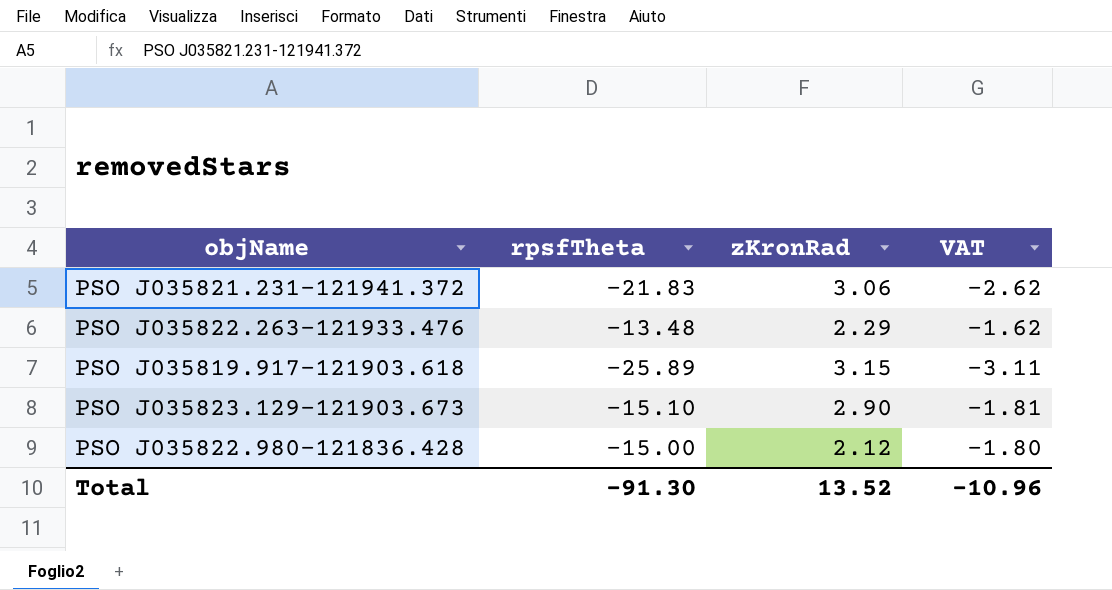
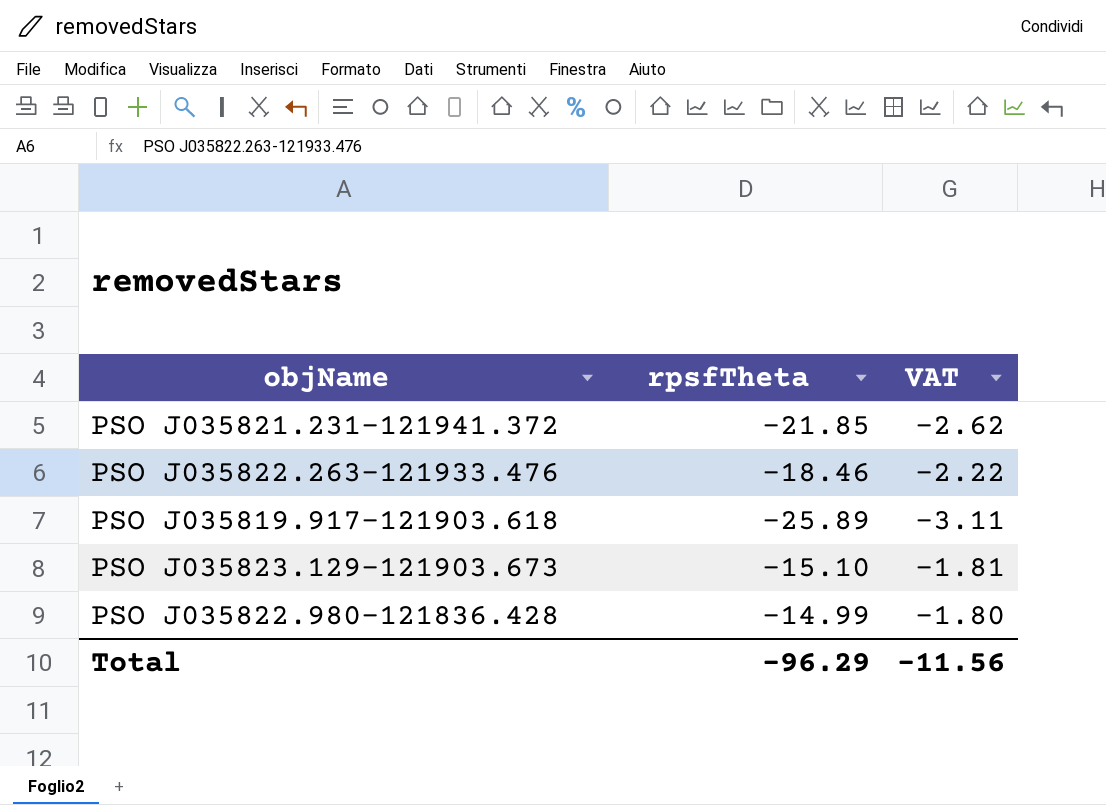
column zKronRad | position: 3 -> none
PSO J035821.231-121941.372 | rpsfTheta: -21.83 -> -21.85
PSO J035822.263-121933.476 | rpsfTheta: -13.48 -> -18.46
PSO J035822.263-121933.476 | VAT: -1.62 -> -2.22
PSO J035822.980-121836.428 | rpsfTheta: -15.00 -> -14.99
Total | rpsfTheta: -91.30 -> -96.29
Total | VAT: -10.96 -> -11.56

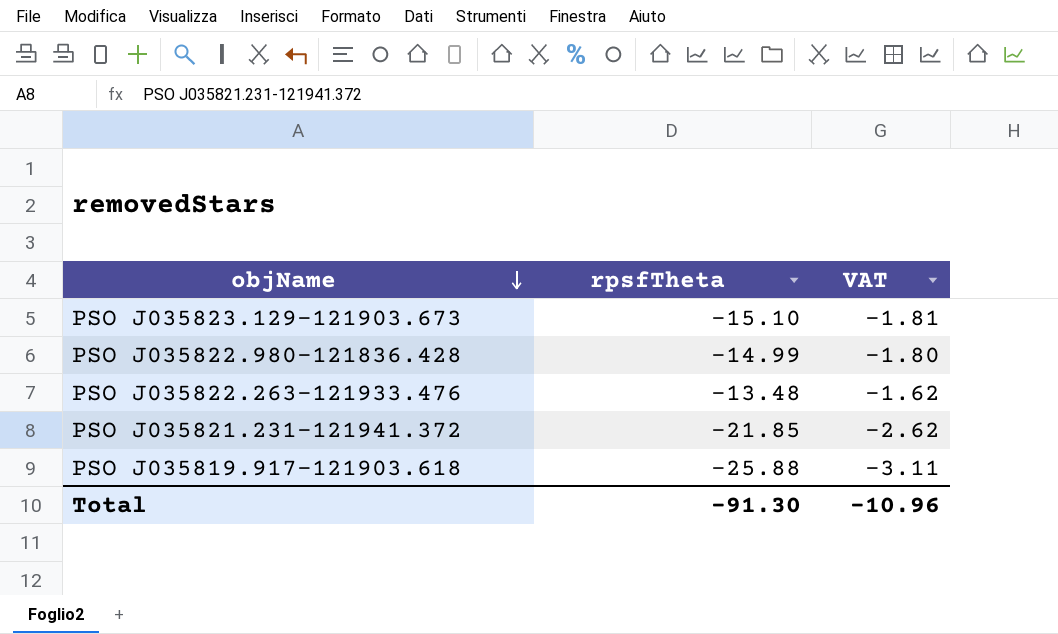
row order: none -> objName descending
PSO J035822.263-121933.476 | rpsfTheta: -18.46 -> -13.48
PSO J035822.263-121933.476 | VAT: -2.22 -> -1.62
PSO J035819.917-121903.618 | rpsfTheta: -25.89 -> -25.88
Total | rpsfTheta: -96.29 -> -91.30
Total | VAT: -11.56 -> -10.96

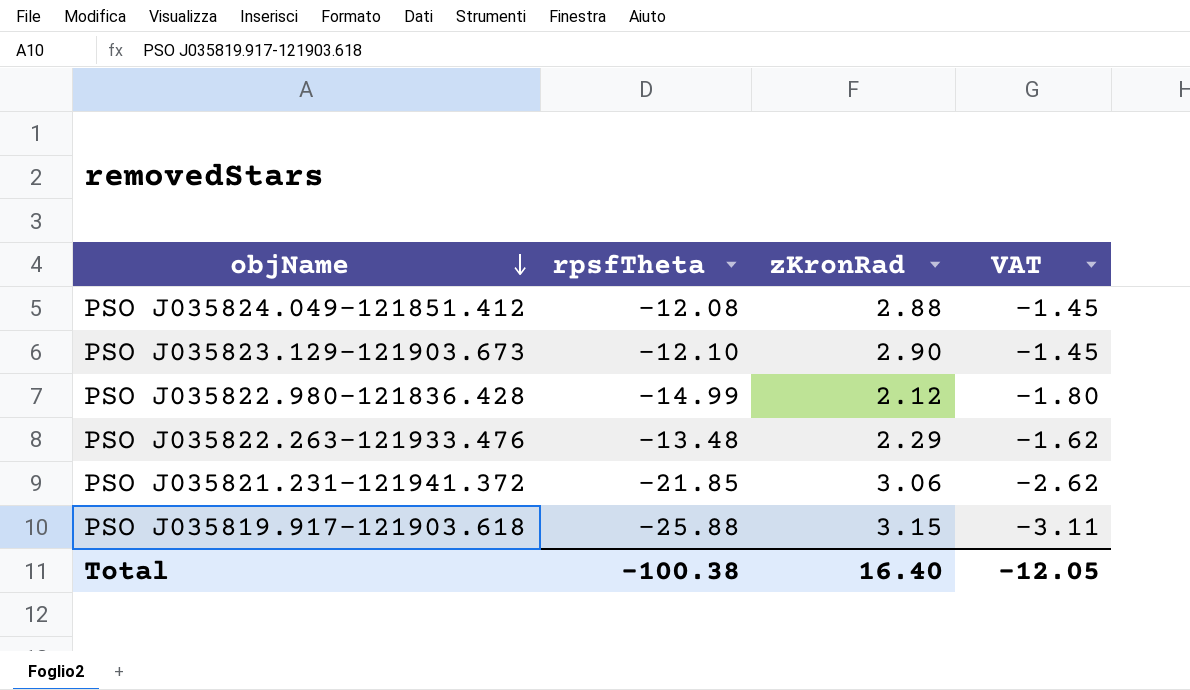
column zKronRad | position: none -> 3
row PSO J035824.049-121851.412: none -> -12.08 | 2.88 | -1.45
PSO J035823.129-121903.673 | rpsfTheta: -15.10 -> -12.10
PSO J035823.129-121903.673 | VAT: -1.81 -> -1.45
Total | rpsfTheta: -91.30 -> -100.38
Total | VAT: -10.96 -> -12.05

